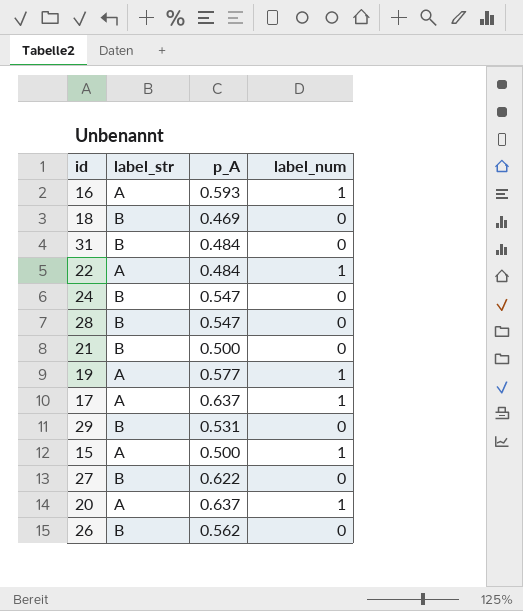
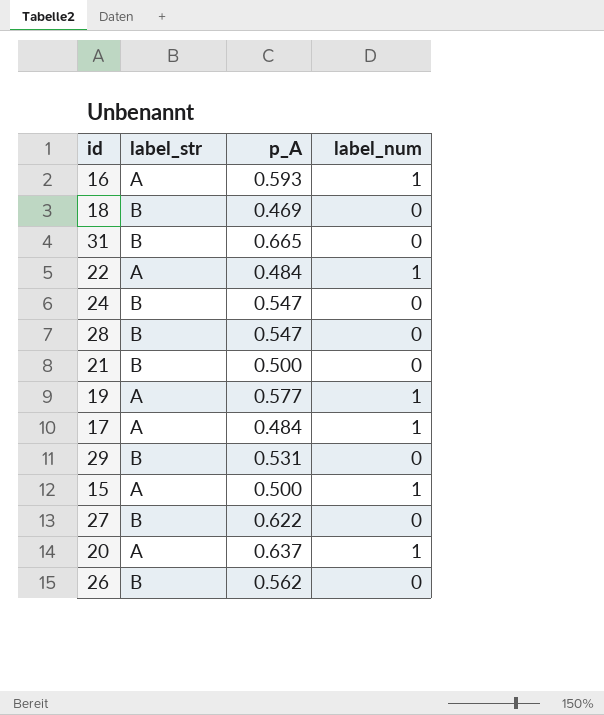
31 | p_A: 0.484 -> 0.665
17 | p_A: 0.637 -> 0.484

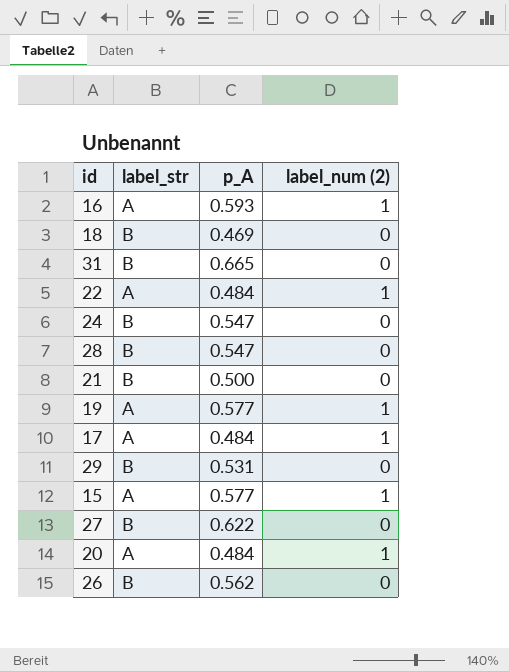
column name: label_num -> label_num (2)
15 | p_A: 0.500 -> 0.577
20 | p_A: 0.637 -> 0.484

